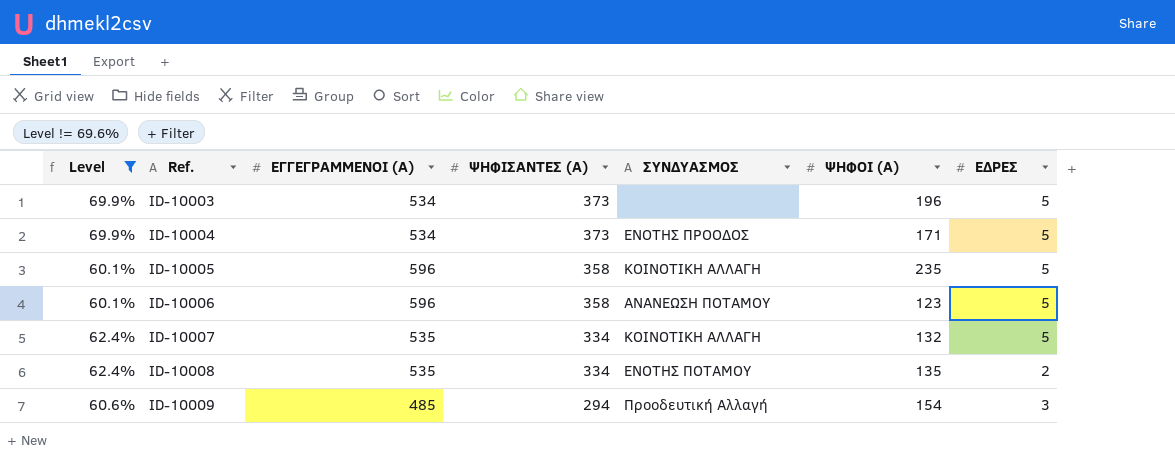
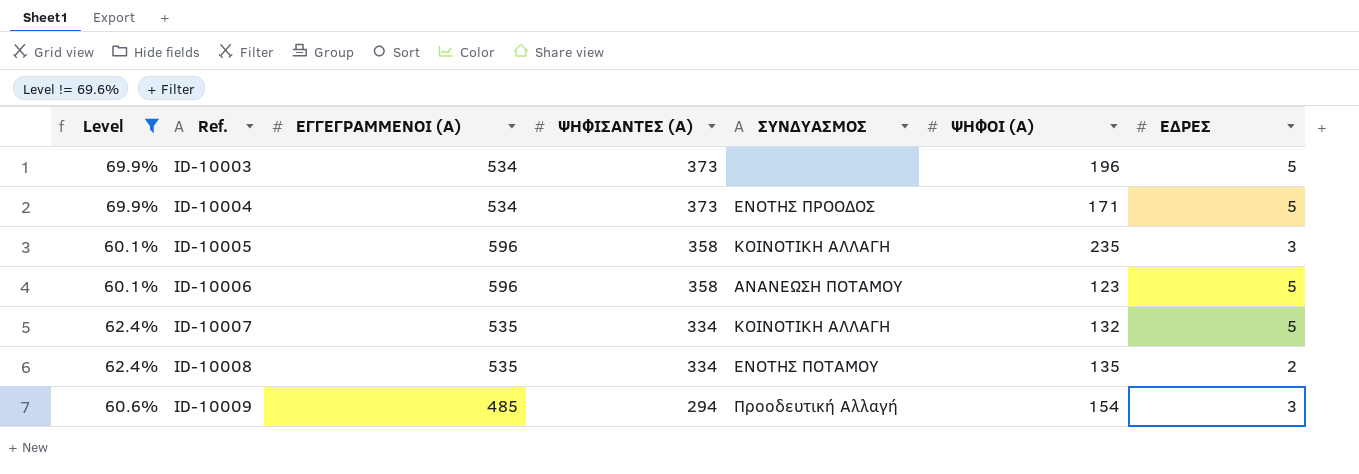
ID-10005 | ΕΔΡΕΣ: 5 -> 3

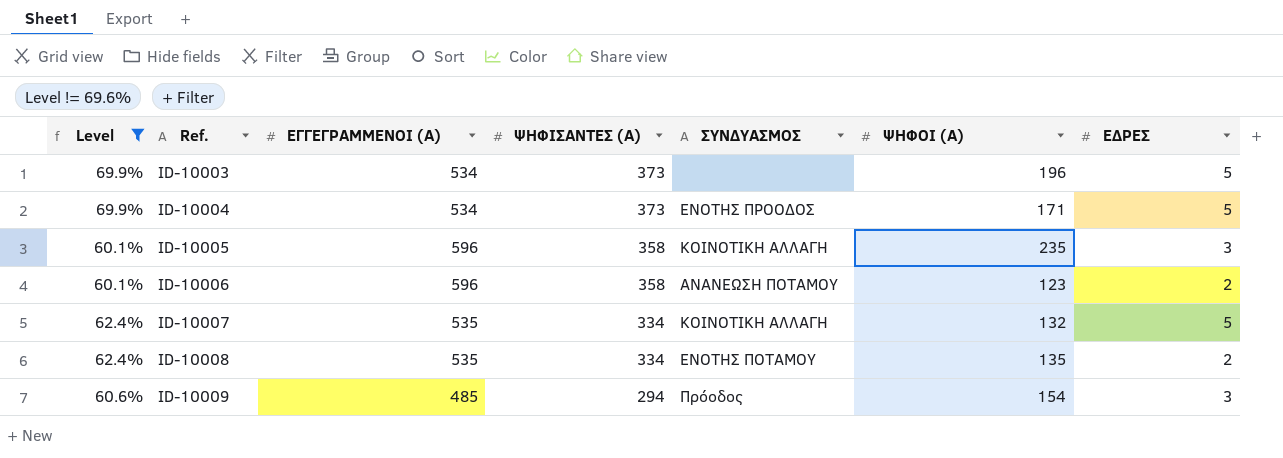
ID-10006 | ΕΔΡΕΣ: 5 -> 2
ID-10009 | ΣΥΝΔΥΑΣΜΟΣ: Προοδευτική Αλλαγή -> Πρόοδος

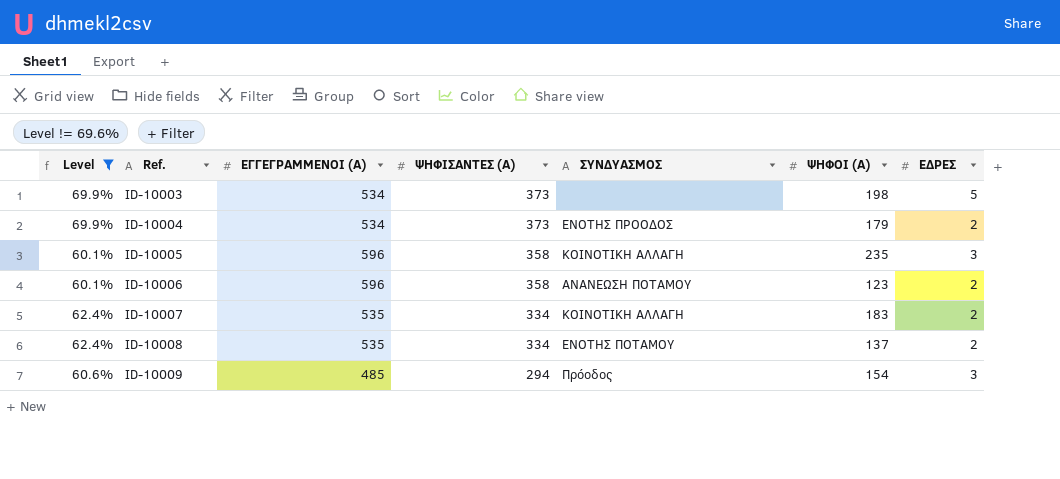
ID-10003 | ΨΗΦΟΙ (Α): 196 -> 198
ID-10004 | ΨΗΦΟΙ (Α): 171 -> 179
ID-10004 | ΕΔΡΕΣ: 5 -> 2
ID-10007 | ΨΗΦΟΙ (Α): 132 -> 183
ID-10007 | ΕΔΡΕΣ: 5 -> 2
ID-10008 | ΨΗΦΟΙ (Α): 135 -> 137

